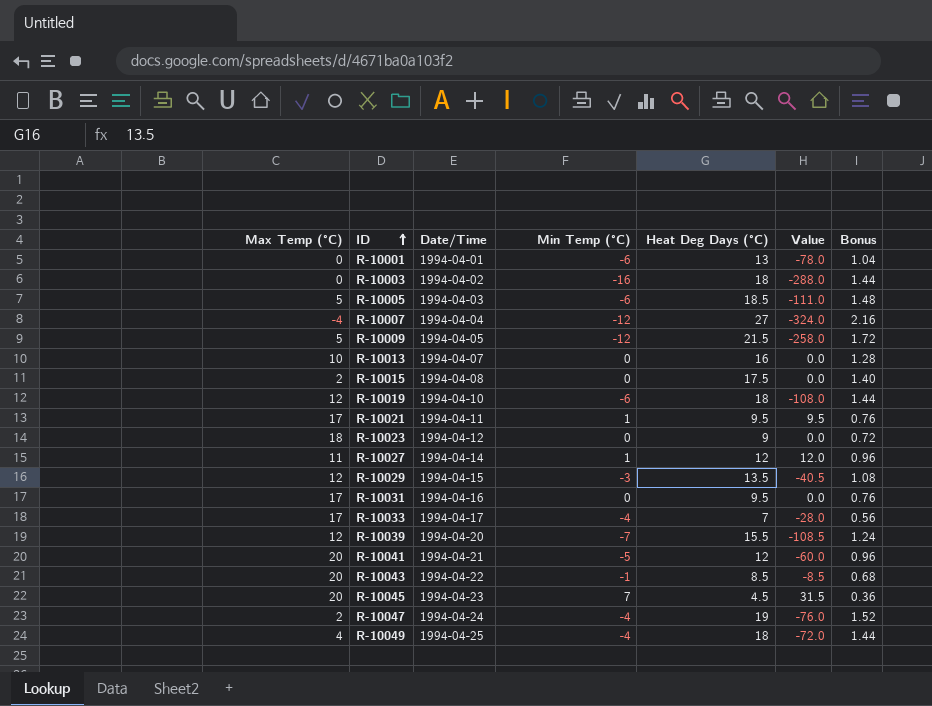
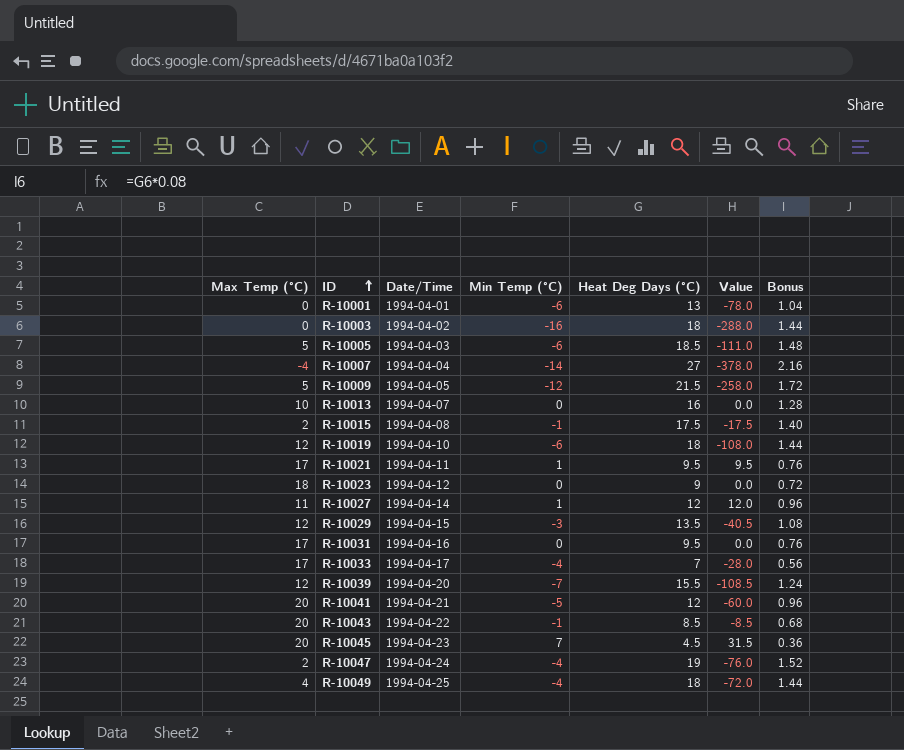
R-10007 | Min Temp (°C): -12 -> -14
R-10007 | Value: -324.0 -> -378.0
R-10015 | Min Temp (°C): 0 -> -1
R-10015 | Value: 0.0 -> -17.5

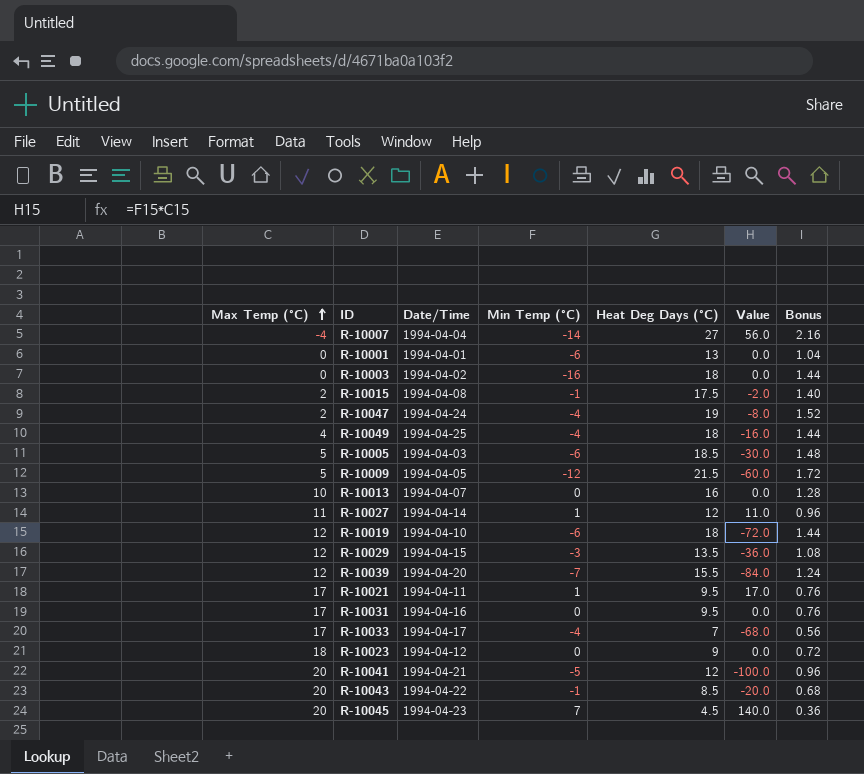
row order: ID ascending -> Max Temp (°C) ascending
column Value | formula: [Min Temp (°C)] * [Heat Deg Days (°C)] -> [Max Temp (°C)] * [Min Temp (°C)]

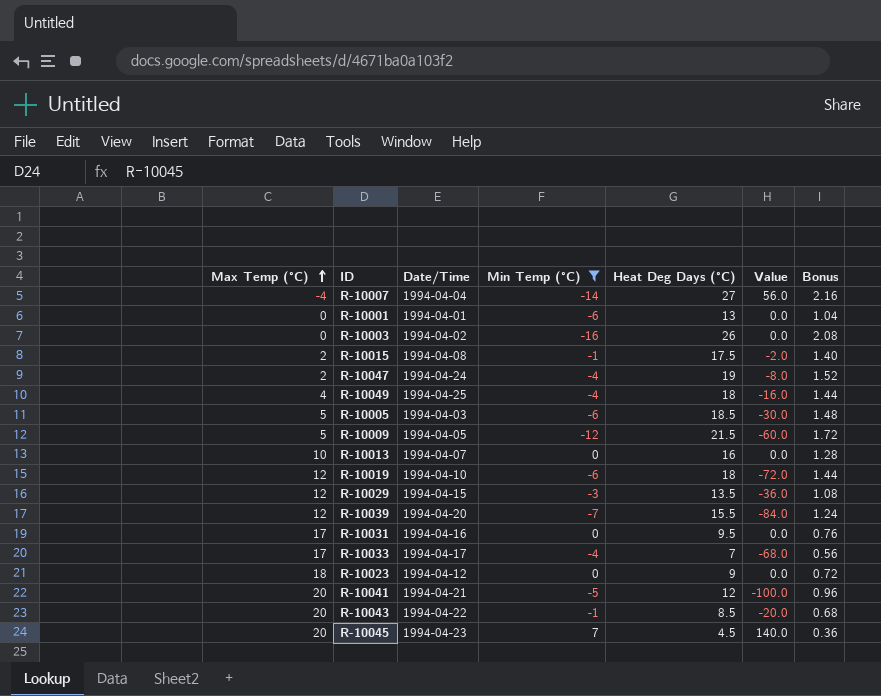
filter: none -> Min Temp (°C) != 1
R-10003 | Heat Deg Days (°C): 18 -> 26
R-10003 | Bonus: 1.44 -> 2.08

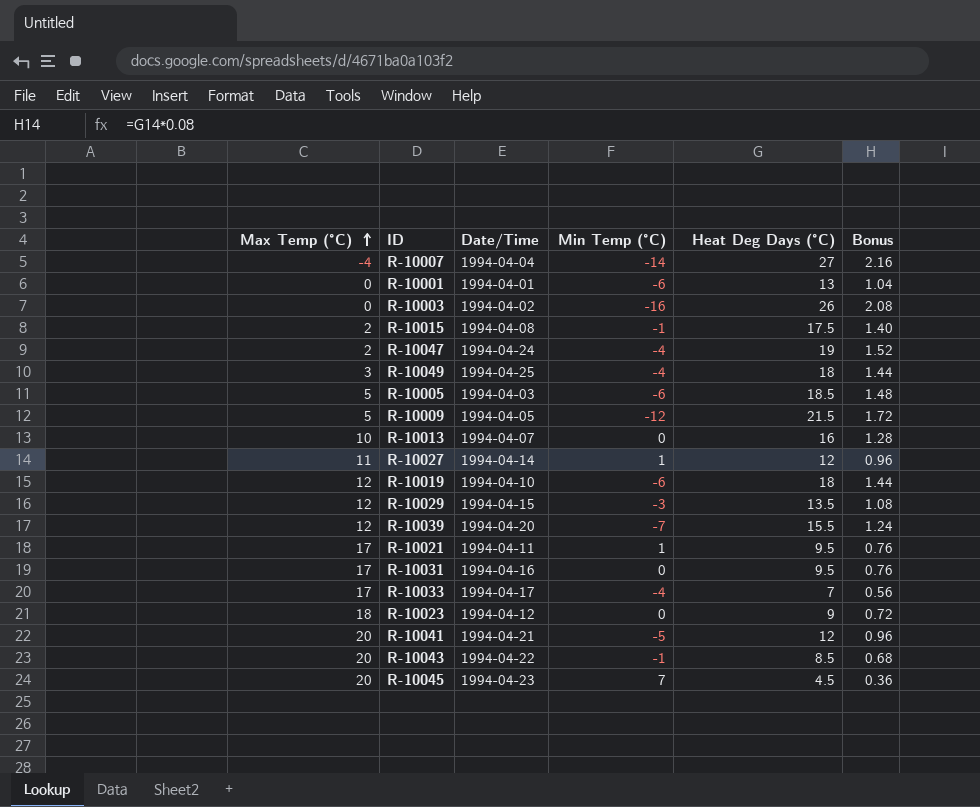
filter: Min Temp (°C) != 1 -> none
column Value | formula: [Max Temp (°C)] * [Min Temp (°C)] -> none
R-10049 | Max Temp (°C): 4 -> 3

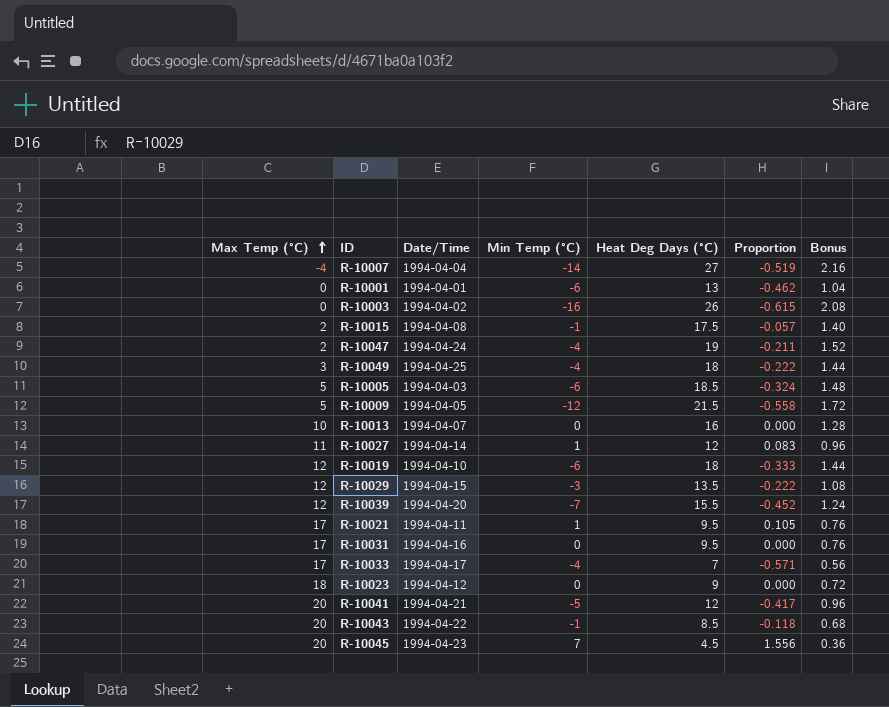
column Proportion | formula: none -> [Min Temp (°C)] / [Heat Deg Days (°C)]

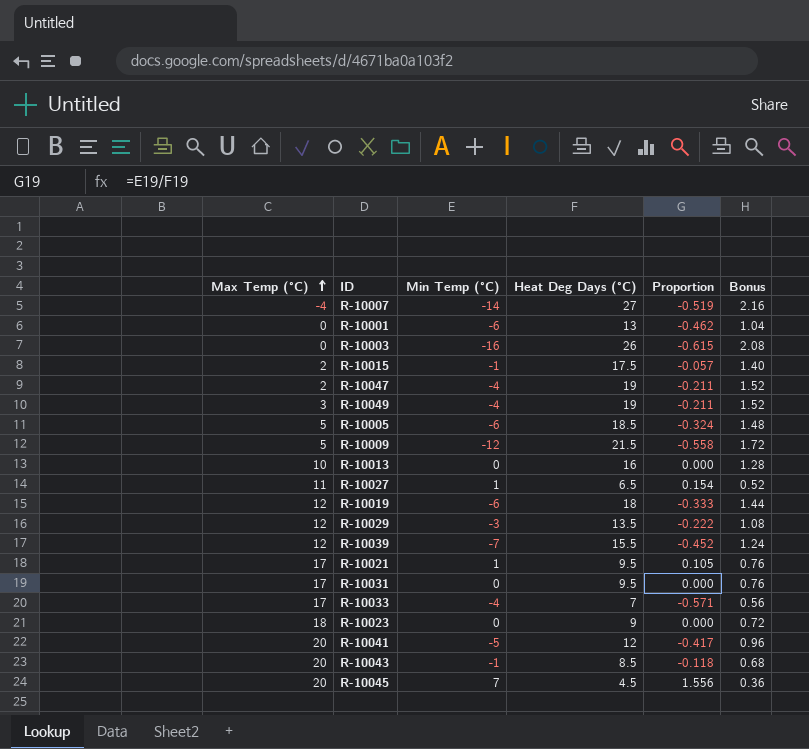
column Date/Time | position: 3 -> none
R-10049 | Heat Deg Days (°C): 18 -> 19
R-10049 | Proportion: -0.222 -> -0.211
R-10049 | Bonus: 1.44 -> 1.52
R-10027 | Heat Deg Days (°C): 12 -> 6.5
R-10027 | Proportion: 0.083 -> 0.154
R-10027 | Bonus: 0.96 -> 0.52

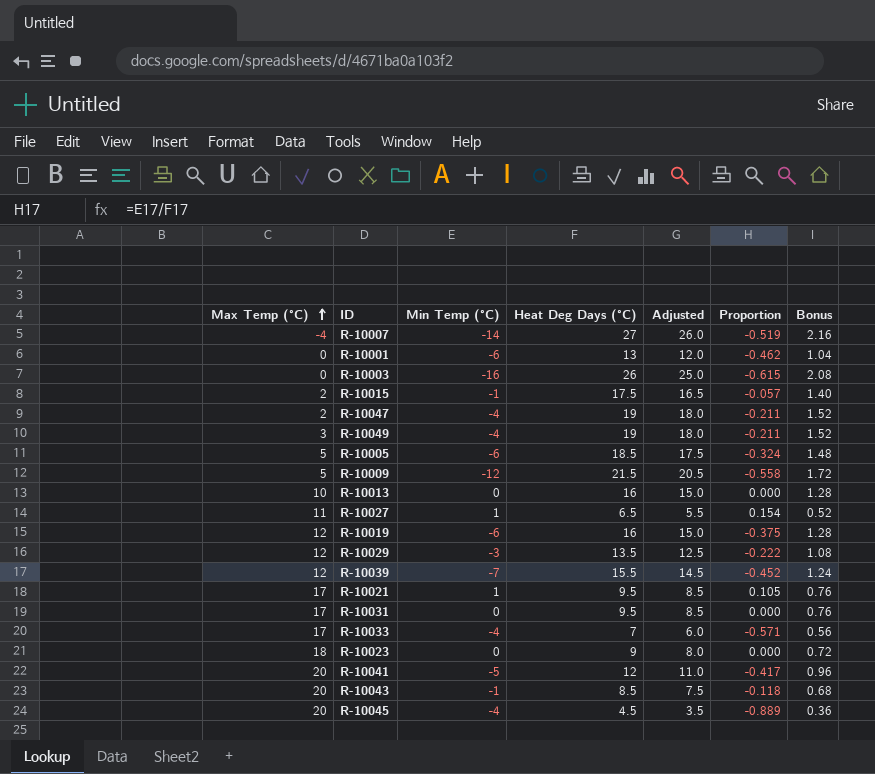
column Adjusted | formula: none -> [Heat Deg Days (°C)] - 1
R-10019 | Heat Deg Days (°C): 18 -> 16
R-10019 | Proportion: -0.333 -> -0.375
R-10019 | Bonus: 1.44 -> 1.28
R-10045 | Min Temp (°C): 7 -> -4
R-10045 | Proportion: 1.556 -> -0.889

